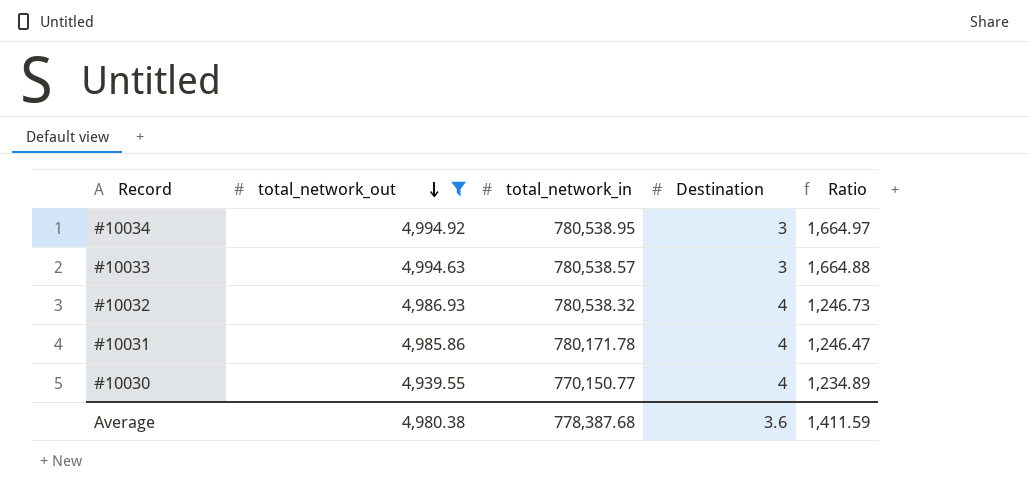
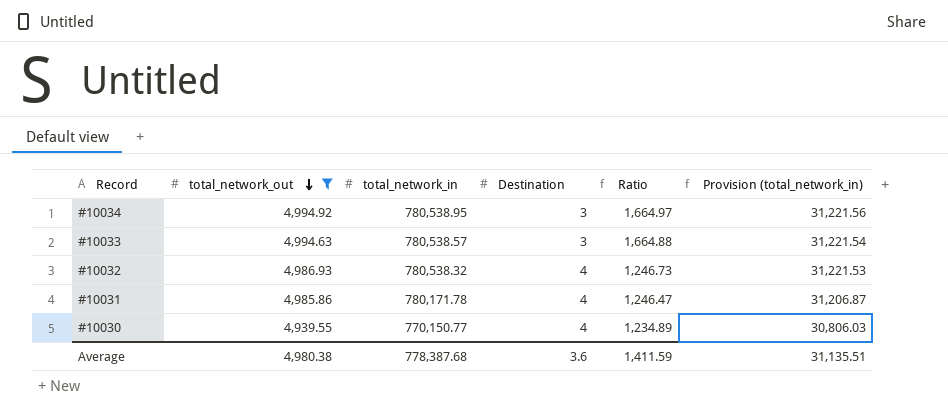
column Provision (total_network_in) | formula: none -> [total_network_in] * 0.04

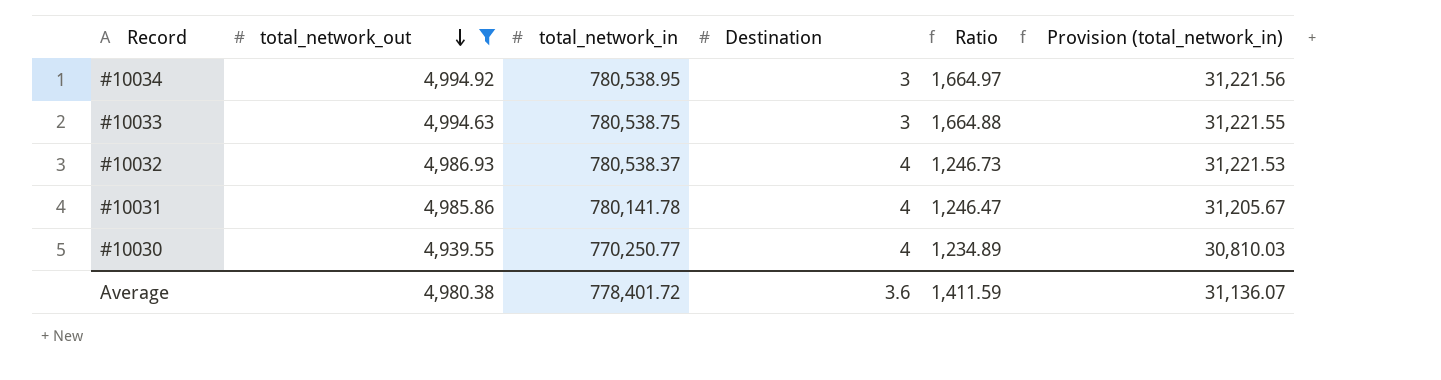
#10033 | total_network_in: 780,538.57 -> 780,538.75
#10033 | Provision (total_network_in): 31,221.54 -> 31,221.55
#10032 | total_network_in: 780,538.32 -> 780,538.37
#10031 | total_network_in: 780,171.78 -> 780,141.78
#10031 | Provision (total_network_in): 31,206.87 -> 31,205.67
#10030 | total_network_in: 770,150.77 -> 770,250.77
#10030 | Provision (total_network_in): 30,806.03 -> 30,810.03
Average | total_network_in: 778,387.68 -> 778,401.72
Average | Provision (total_network_in): 31,135.51 -> 31,136.07

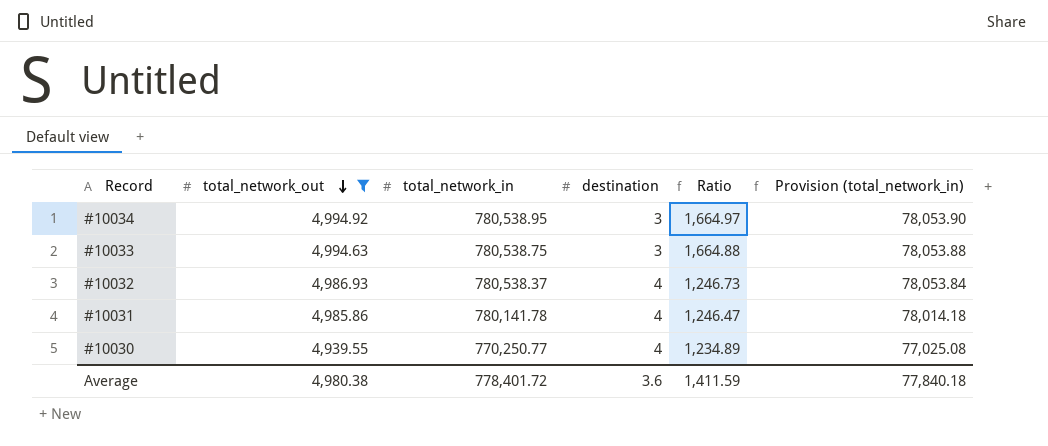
column name: Destination -> destination
column Provision (total_network_in) | formula: [total_network_in] * 0.04 -> [total_network_in] * 0.1
Average | Provision (total_network_in): 31,136.07 -> 77,840.18

